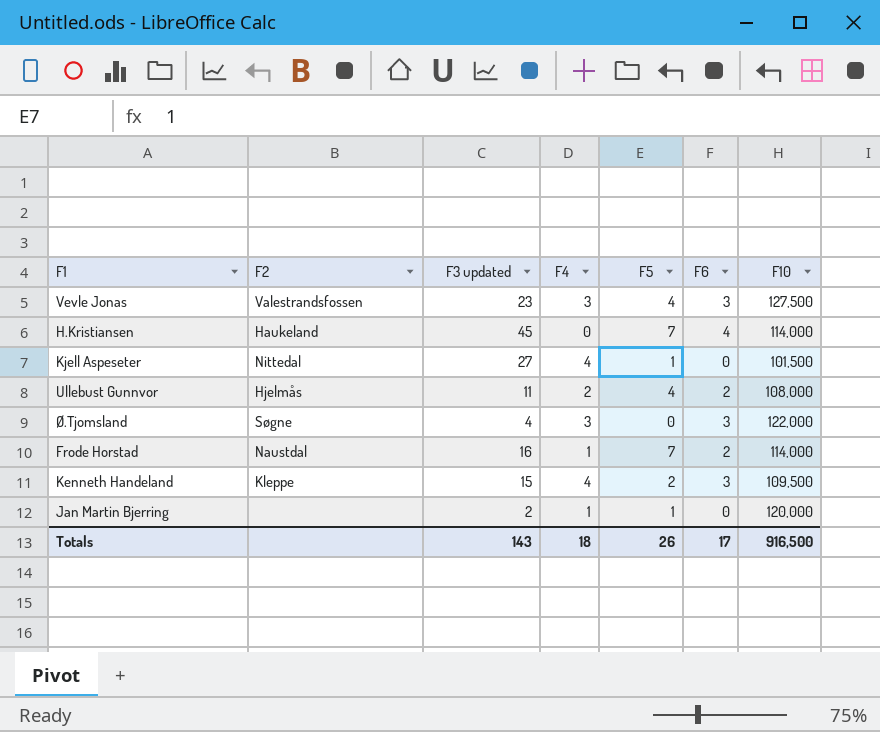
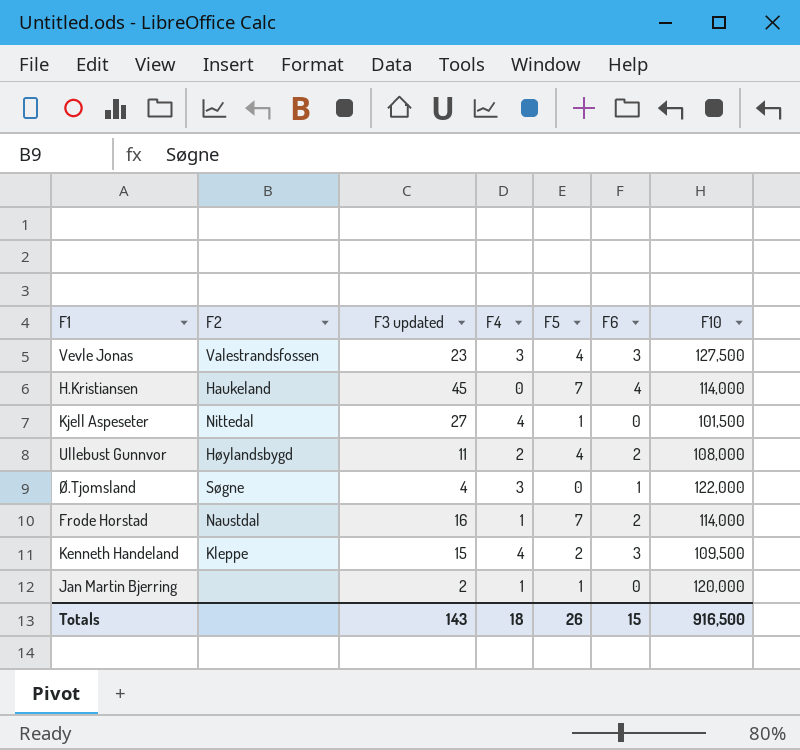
Ullebust Gunnvor | F2: Hjelmås -> Høylandsbygd
Ø.Tjomsland | F6: 3 -> 1
Totals | F6: 17 -> 15

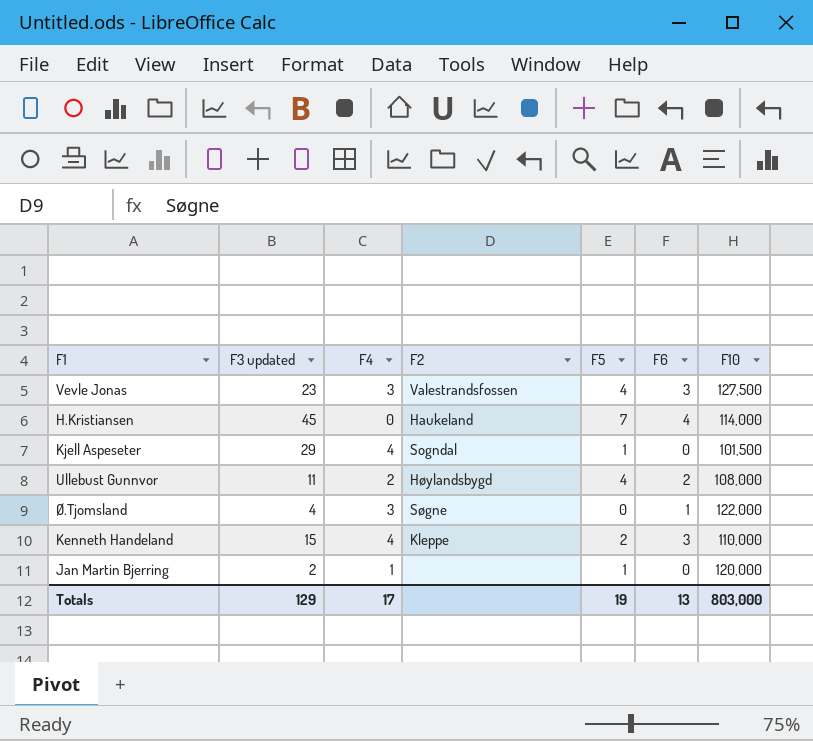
column F2 | position: 2 -> 4
row Frode Horstad: Naustdal | 16 | 1 | 7 | 2 | 114,000 -> none
Kjell Aspeseter | F3 updated: 27 -> 29
Kjell Aspeseter | F2: Nittedal -> Sogndal
Kenneth Handeland | F10: 109,500 -> 110,000
Totals | F3 updated: 143 -> 129
Totals | F4: 18 -> 17
Totals | F5: 26 -> 19
Totals | F6: 15 -> 13
Totals | F10: 916,500 -> 803,000

